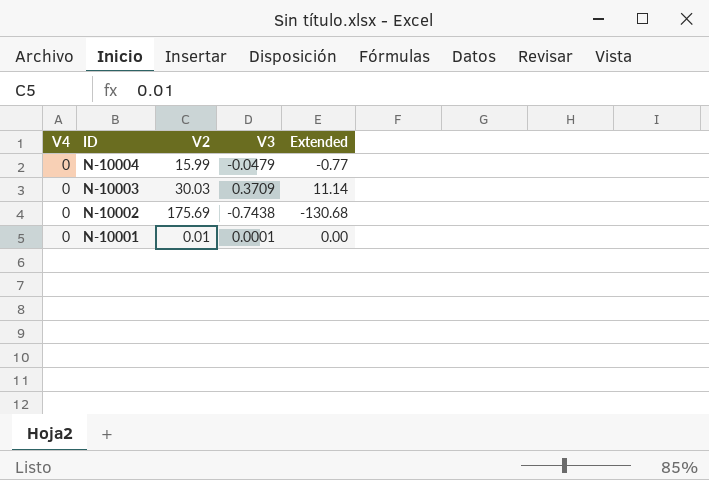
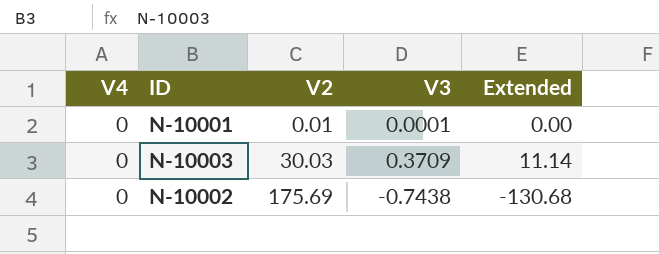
row order: ID descending -> V2 ascending
row N-10004: 0 | 15.99 | -0.0479 | -0.77 -> none

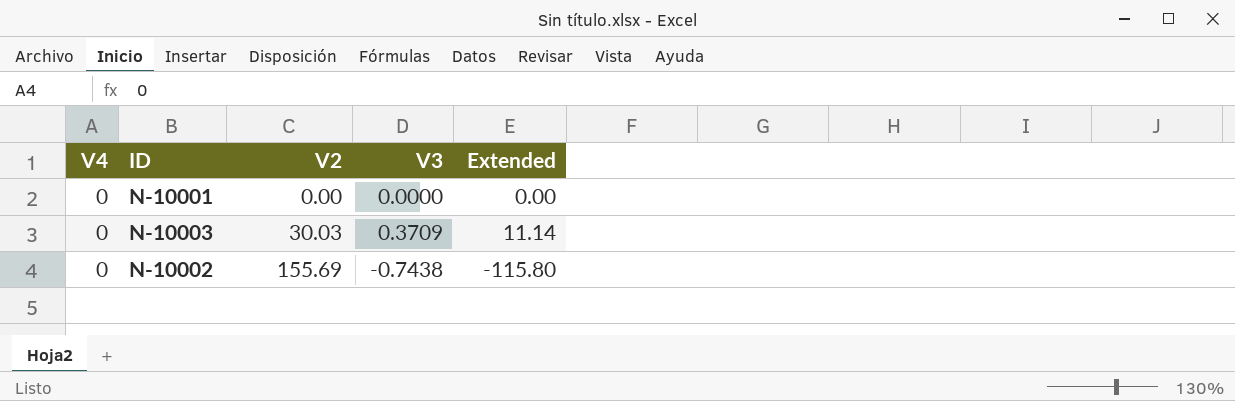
N-10001 | V2: 0.01 -> 0.00
N-10001 | V3: 0.0001 -> 0.0000
N-10002 | V2: 175.69 -> 155.69
N-10002 | Extended: -130.68 -> -115.80

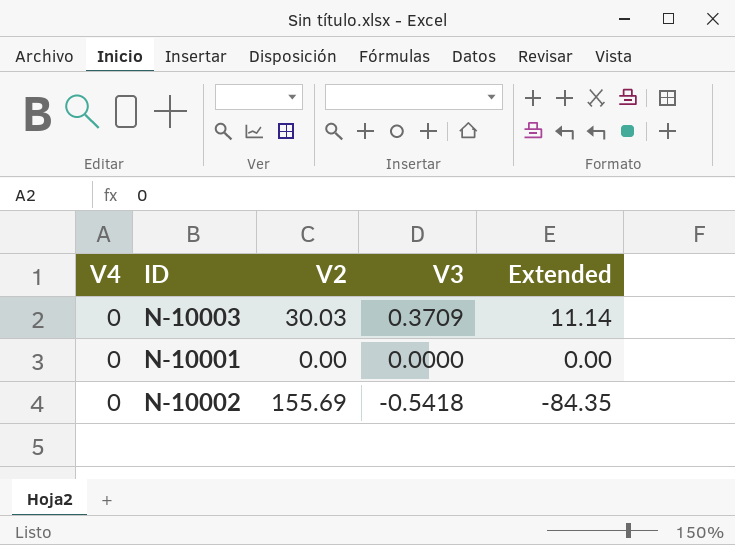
row order: V2 ascending -> V3 descending
N-10002 | V3: -0.7438 -> -0.5418
N-10002 | Extended: -115.80 -> -84.35

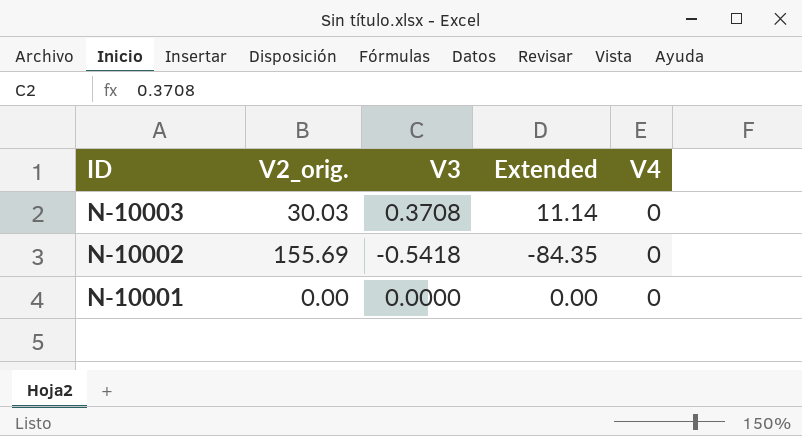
row order: V3 descending -> ID descending
column name: V2 -> V2_orig.
column V4 | position: 1 -> 5
N-10003 | V3: 0.3709 -> 0.3708

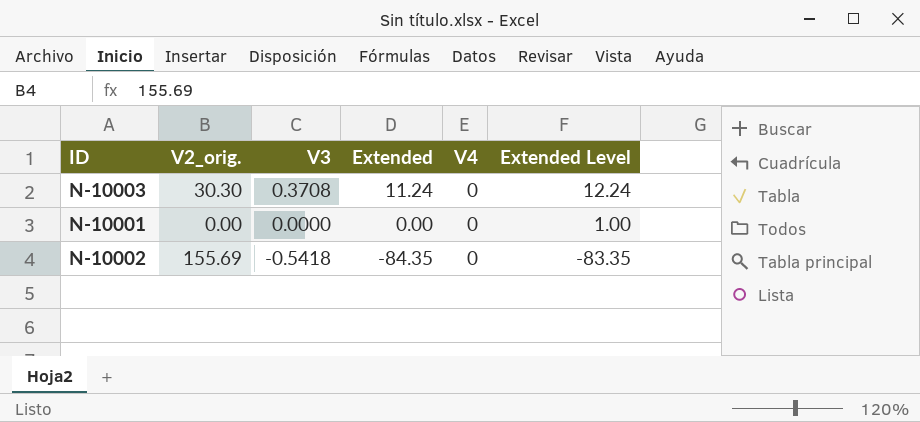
row order: ID descending -> V3 descending
column Extended Level | formula: none -> [Extended] + 1
N-10003 | V2_orig.: 30.03 -> 30.30
N-10003 | Extended: 11.14 -> 11.24

